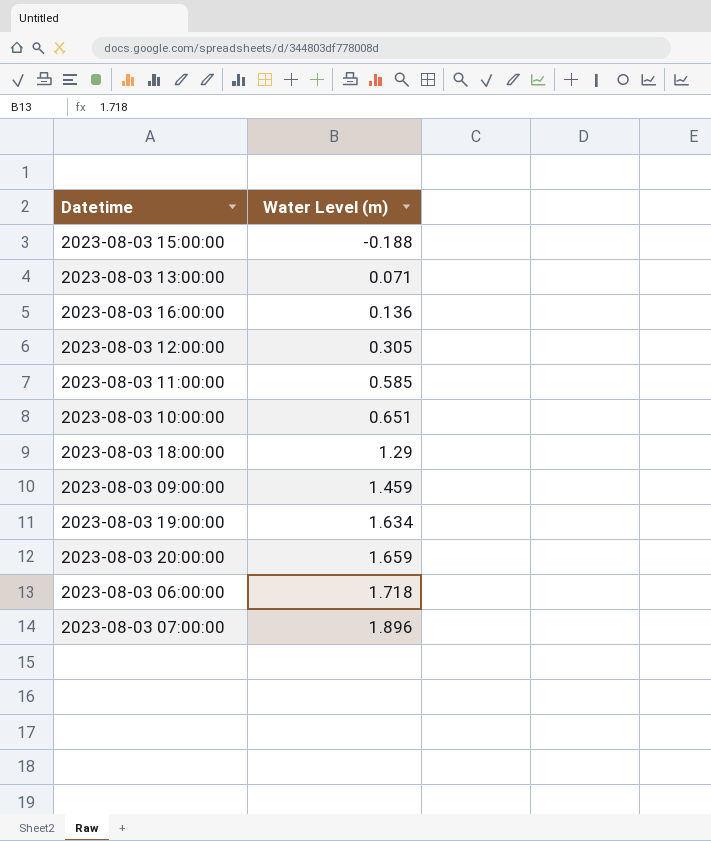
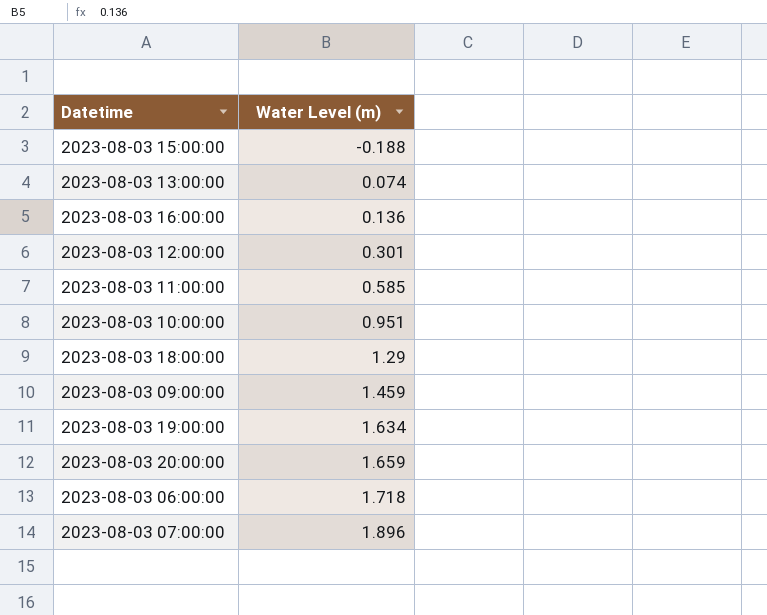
2023-08-03 13:00:00 | Water Level (m): 0.071 -> 0.074
2023-08-03 12:00:00 | Water Level (m): 0.305 -> 0.301
2023-08-03 10:00:00 | Water Level (m): 0.651 -> 0.951

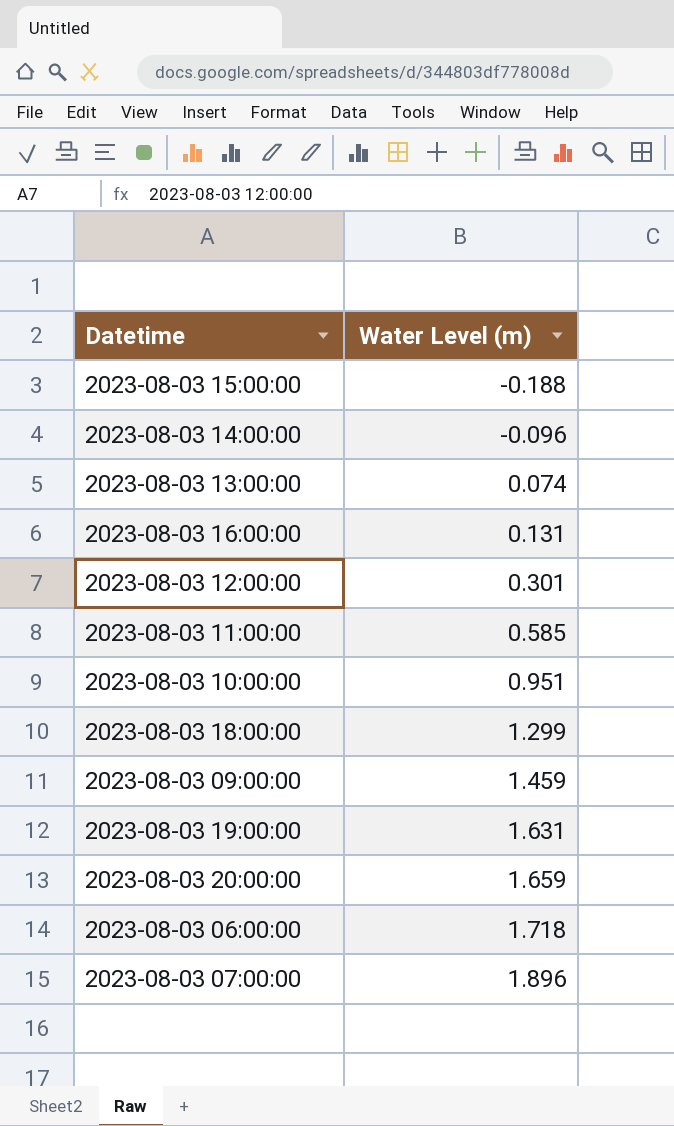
row 2023-08-03 14:00:00: none -> -0.096
2023-08-03 16:00:00 | Water Level (m): 0.136 -> 0.131
2023-08-03 18:00:00 | Water Level (m): 1.29 -> 1.299
2023-08-03 19:00:00 | Water Level (m): 1.634 -> 1.631

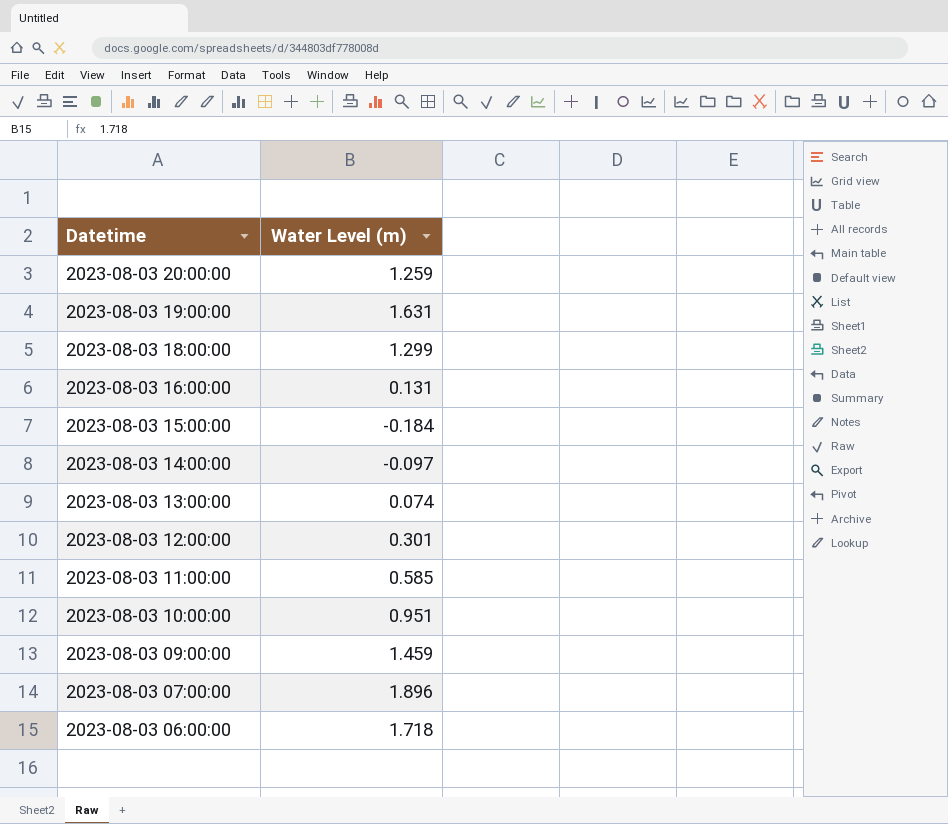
row order: Water Level (m) ascending -> Datetime descending
2023-08-03 20:00:00 | Water Level (m): 1.659 -> 1.259
2023-08-03 15:00:00 | Water Level (m): -0.188 -> -0.184
2023-08-03 14:00:00 | Water Level (m): -0.096 -> -0.097

